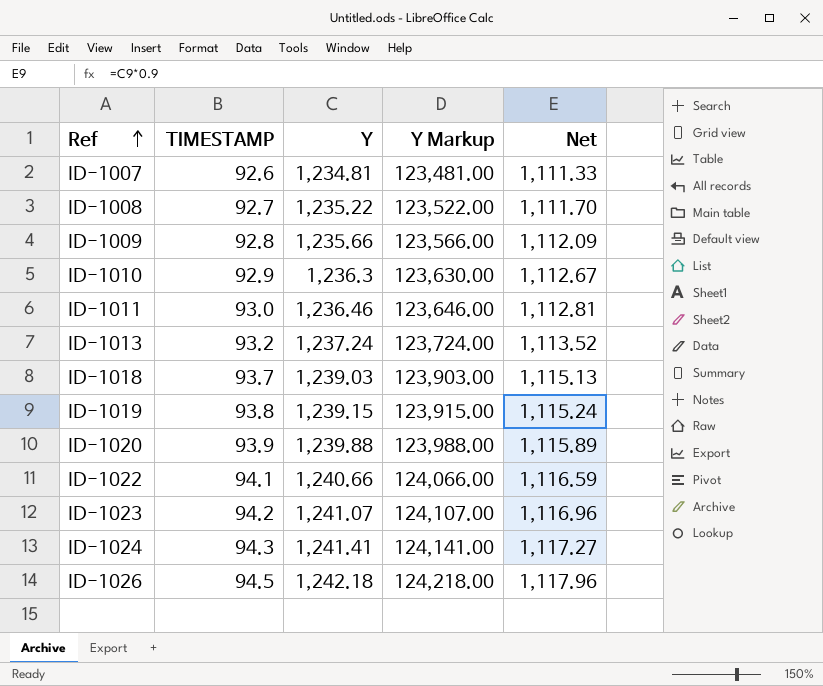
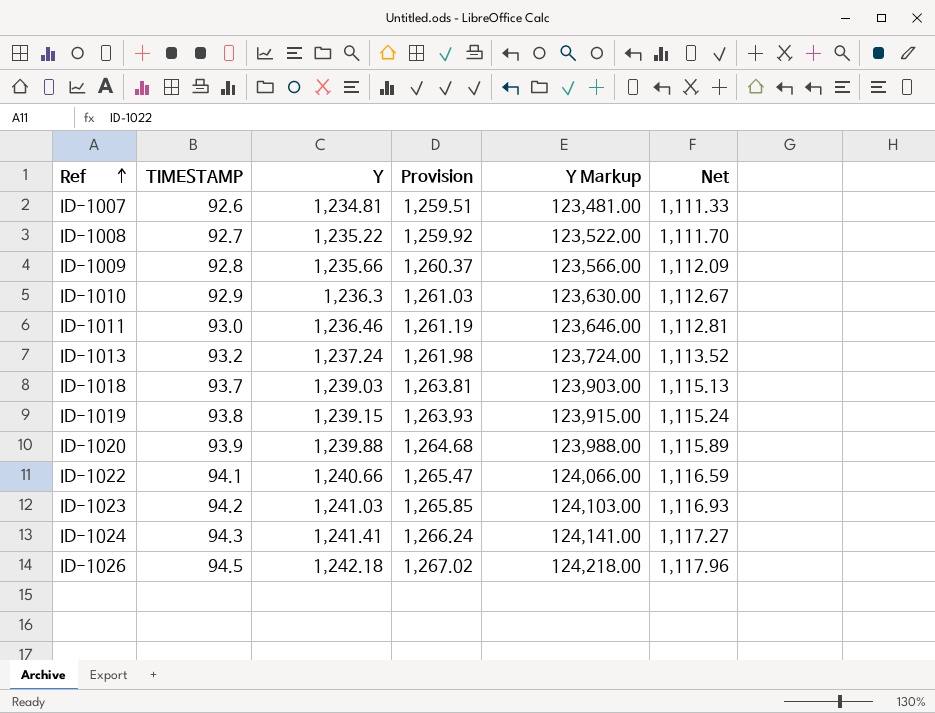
column Provision | formula: none -> [Y] * 1.02
ID-1023 | Y: 1,241.07 -> 1,241.03
ID-1023 | Y Markup: 124,107.00 -> 124,103.00
ID-1023 | Net: 1,116.96 -> 1,116.93

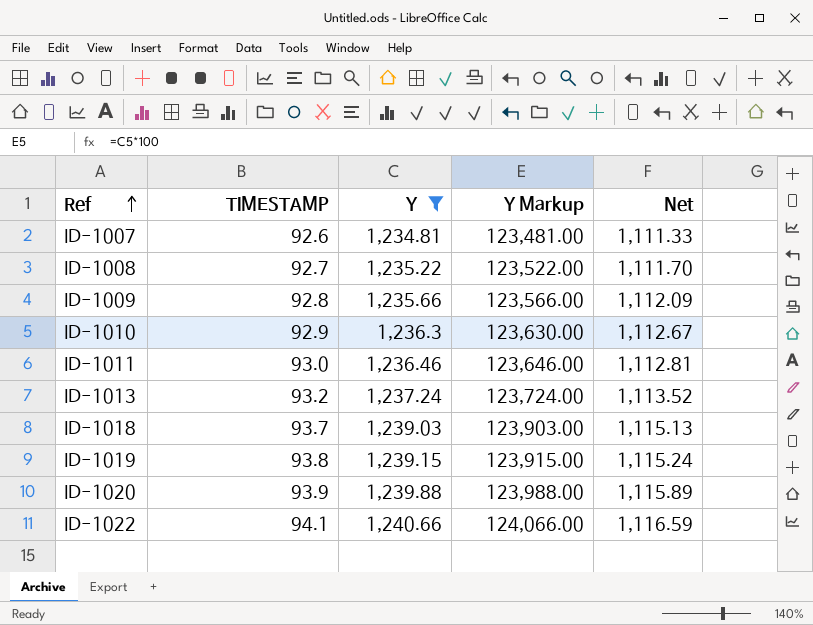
filter: none -> Y <= 1,240.66
column Provision | formula: [Y] * 1.02 -> none

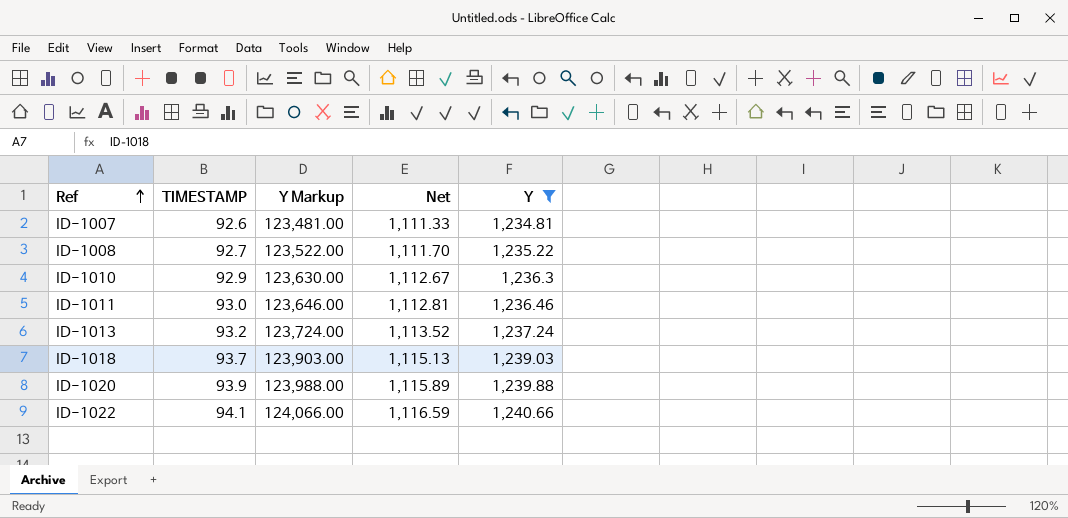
column Y | position: 3 -> 5
row ID-1009: 92.8 | 1,235.66 | 123,566.00 | 1,112.09 -> none
row ID-1019: 93.8 | 1,239.15 | 123,915.00 | 1,115.24 -> none

